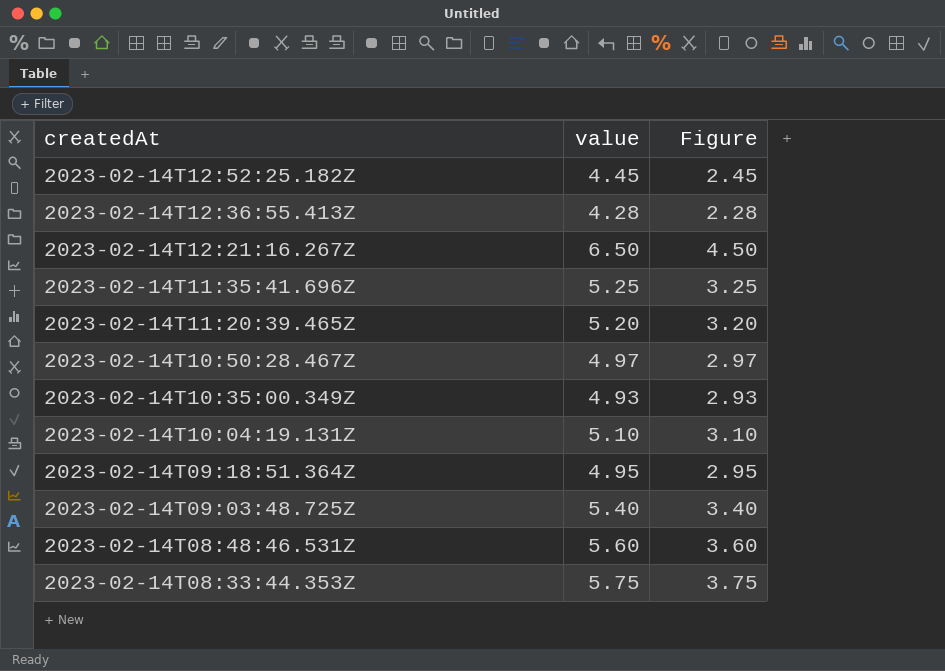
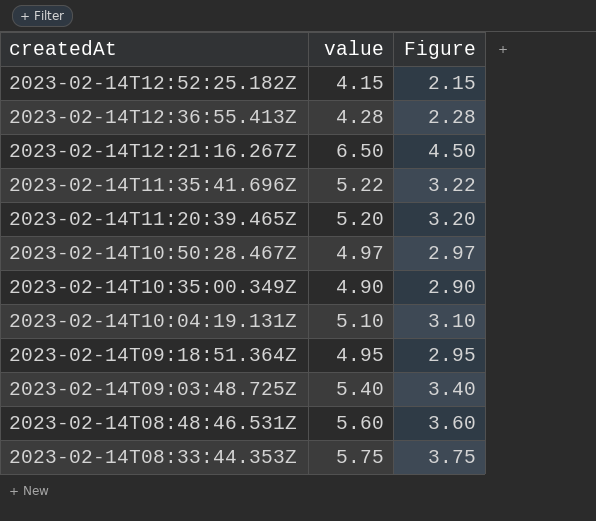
2023-02-14T12:52:25.182Z | value: 4.45 -> 4.15
2023-02-14T12:52:25.182Z | Figure: 2.45 -> 2.15
2023-02-14T11:35:41.696Z | value: 5.25 -> 5.22
2023-02-14T11:35:41.696Z | Figure: 3.25 -> 3.22
2023-02-14T10:35:00.349Z | value: 4.93 -> 4.90
2023-02-14T10:35:00.349Z | Figure: 2.93 -> 2.90

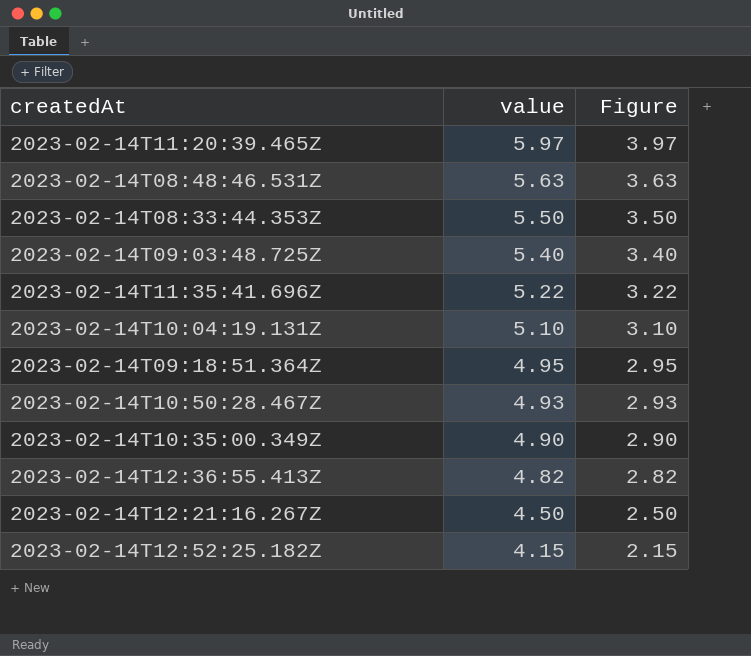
row order: createdAt descending -> value descending
2023-02-14T11:20:39.465Z | value: 5.20 -> 5.97
2023-02-14T11:20:39.465Z | Figure: 3.20 -> 3.97
2023-02-14T08:48:46.531Z | value: 5.60 -> 5.63
2023-02-14T08:48:46.531Z | Figure: 3.60 -> 3.63
2023-02-14T08:33:44.353Z | value: 5.75 -> 5.50
2023-02-14T08:33:44.353Z | Figure: 3.75 -> 3.50
2023-02-14T10:50:28.467Z | value: 4.97 -> 4.93
2023-02-14T10:50:28.467Z | Figure: 2.97 -> 2.93
2023-02-14T12:36:55.413Z | value: 4.28 -> 4.82
2023-02-14T12:36:55.413Z | Figure: 2.28 -> 2.82
2023-02-14T12:21:16.267Z | value: 6.50 -> 4.50
2023-02-14T12:21:16.267Z | Figure: 4.50 -> 2.50

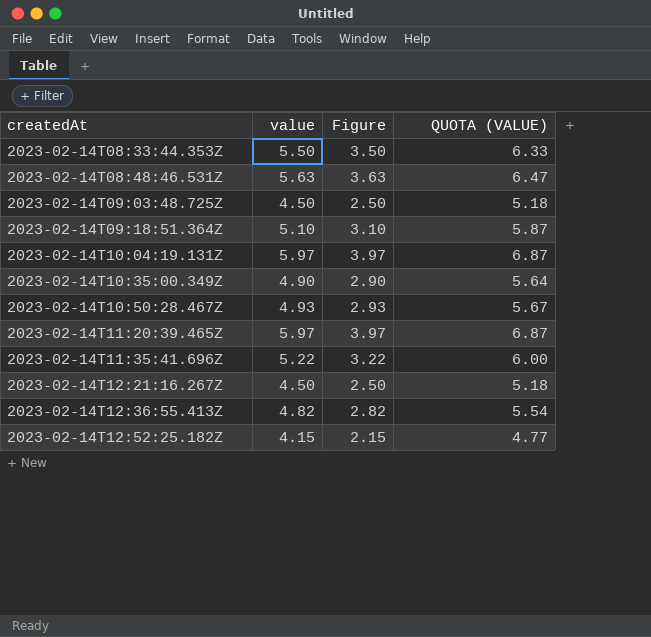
row order: value descending -> createdAt ascending
column QUOTA (VALUE) | formula: none -> [value] * 1.15
2023-02-14T09:03:48.725Z | value: 5.40 -> 4.50
2023-02-14T09:03:48.725Z | Figure: 3.40 -> 2.50
2023-02-14T09:18:51.364Z | value: 4.95 -> 5.10
2023-02-14T09:18:51.364Z | Figure: 2.95 -> 3.10
2023-02-14T10:04:19.131Z | value: 5.10 -> 5.97
2023-02-14T10:04:19.131Z | Figure: 3.10 -> 3.97

